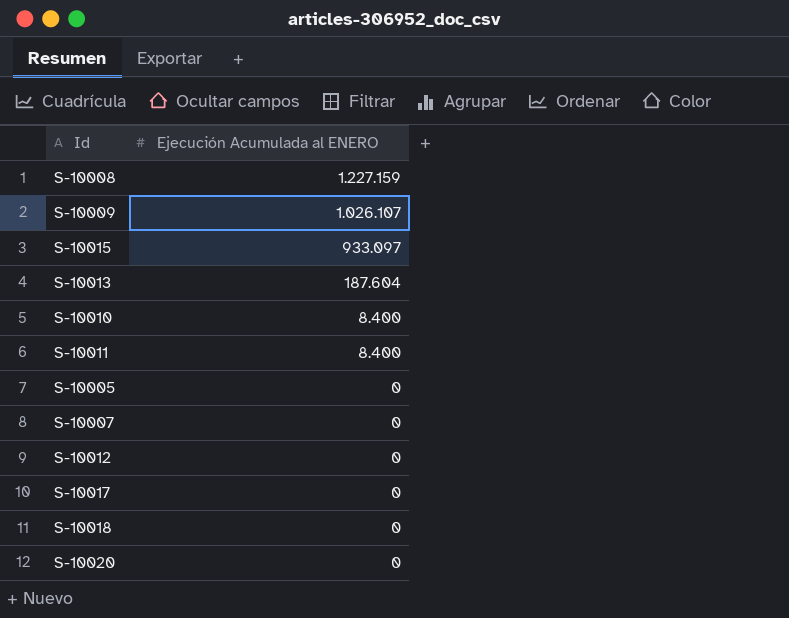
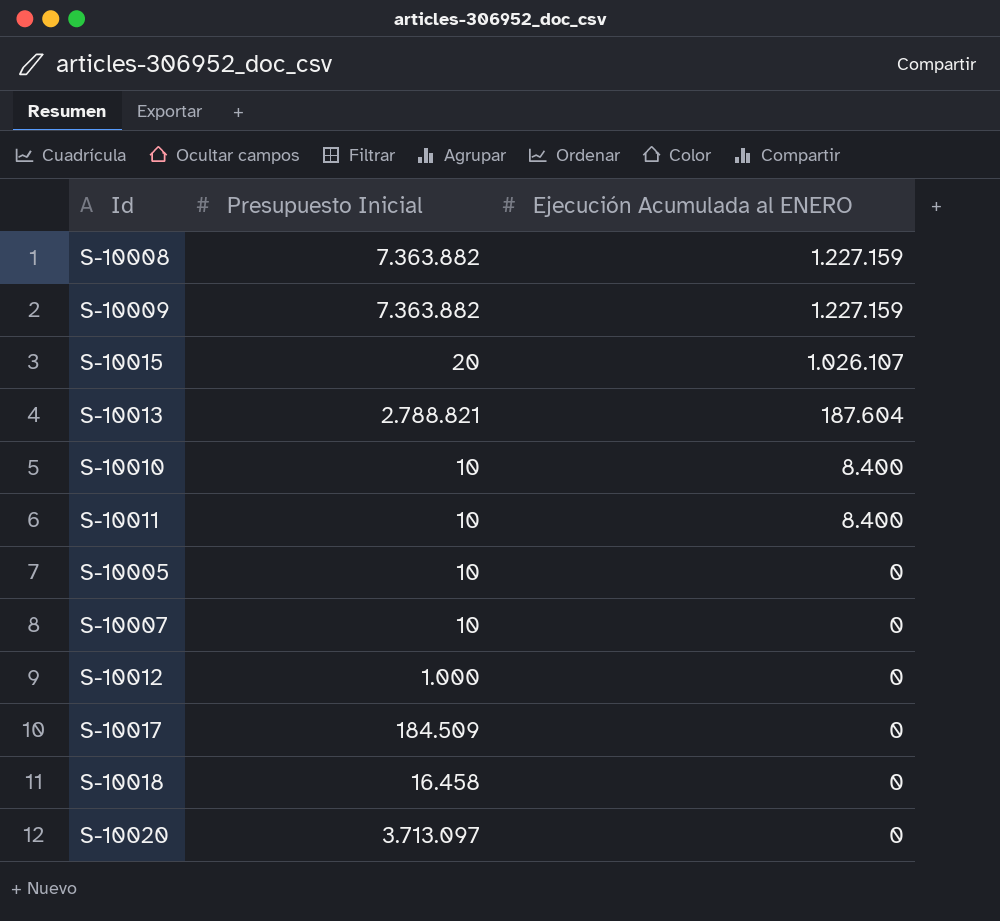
column Presupuesto Inicial | position: none -> 2
S-10009 | Ejecución Acumulada al ENERO: 1.026.107 -> 1.227.159
S-10015 | Ejecución Acumulada al ENERO: 933.097 -> 1.026.107

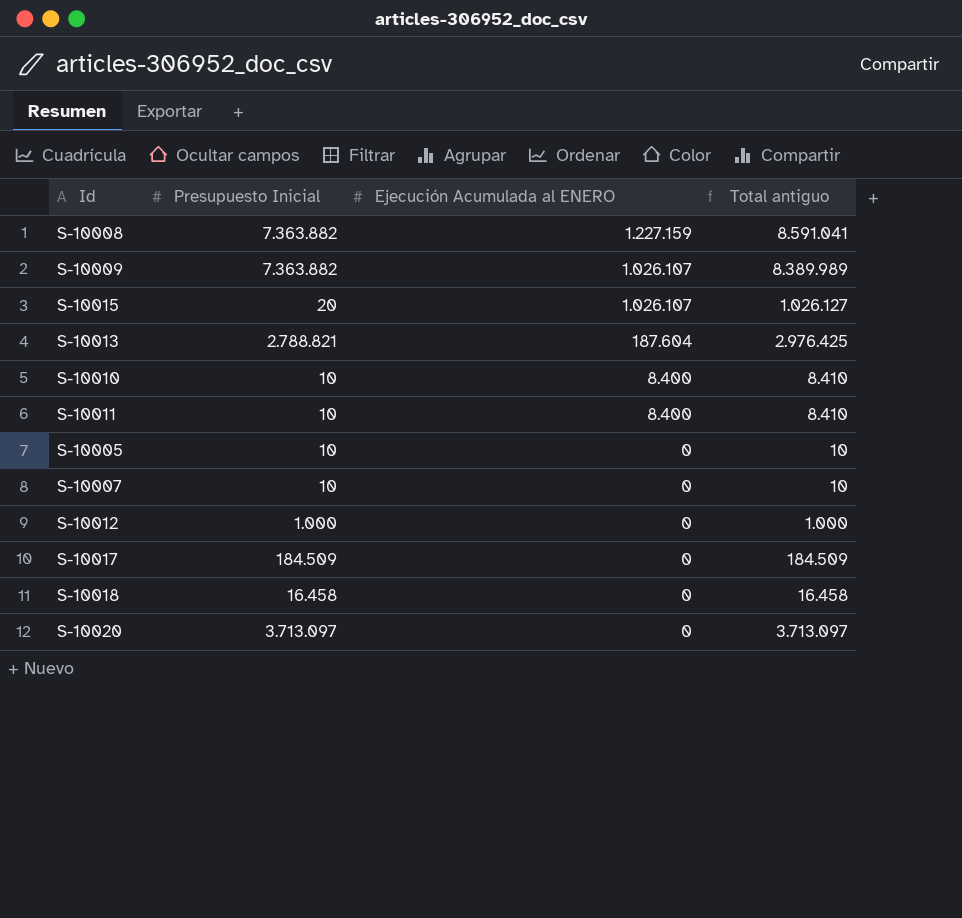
column Total antiguo | formula: none -> [Presupuesto Inicial] + [Ejecución Acumulada al ENERO]
S-10009 | Ejecución Acumulada al ENERO: 1.227.159 -> 1.026.107

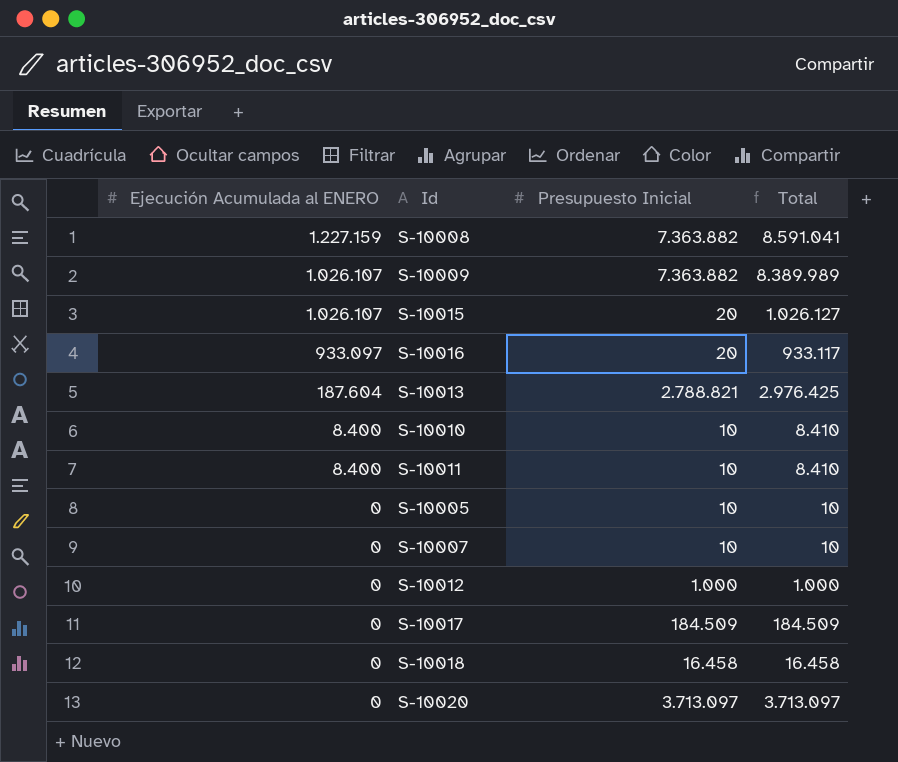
column Ejecución Acumulada al ENERO | position: 3 -> 1
column name: Total antiguo -> Total
row S-10016: none -> 933.097 | 20 | 933.117

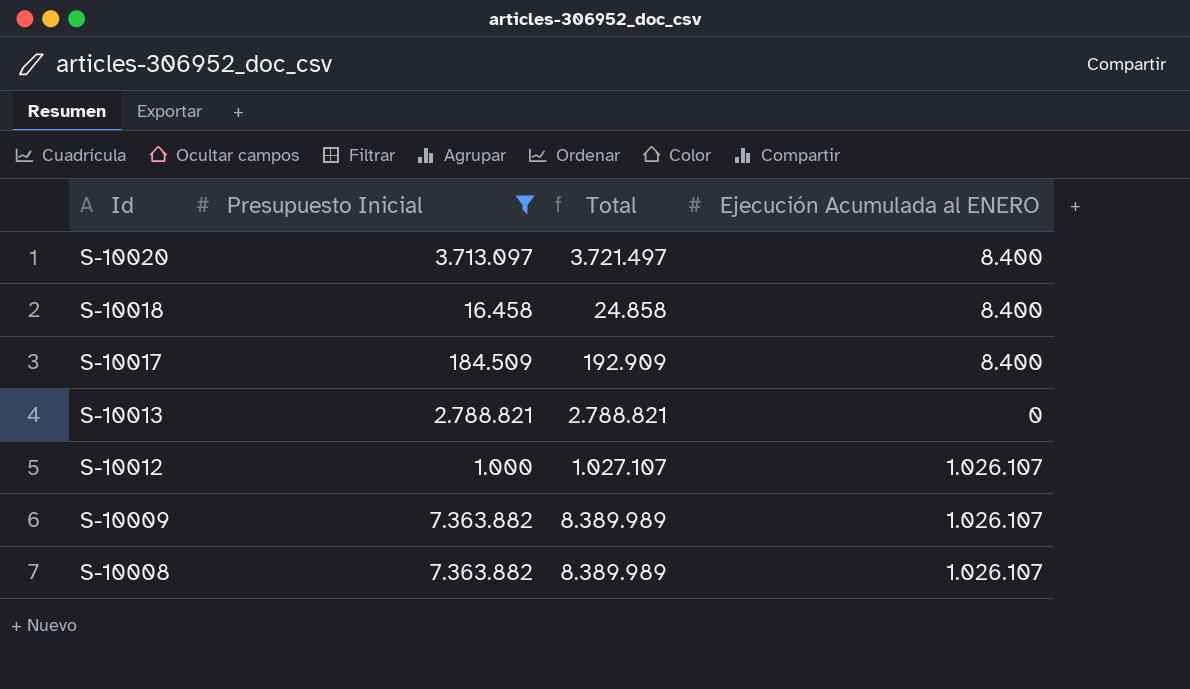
filter: none -> Presupuesto Inicial >= 1.000
row order: Ejecución Acumulada al ENERO descending -> Id descending
column Ejecución Acumulada al ENERO | position: 1 -> 4
S-10020 | Total: 3.713.097 -> 3.721.497
S-10020 | Ejecución Acumulada al ENERO: 0 -> 8.400
S-10018 | Total: 16.458 -> 24.858
S-10018 | Ejecución Acumulada al ENERO: 0 -> 8.400
S-10017 | Total: 184.509 -> 192.909
S-10017 | Ejecución Acumulada al ENERO: 0 -> 8.400
S-10013 | Total: 2.976.425 -> 2.788.821
S-10013 | Ejecución Acumulada al ENERO: 187.604 -> 0
S-10012 | Total: 1.000 -> 1.027.107
S-10012 | Ejecución Acumulada al ENERO: 0 -> 1.026.107
S-10008 | Total: 8.591.041 -> 8.389.989
S-10008 | Ejecución Acumulada al ENERO: 1.227.159 -> 1.026.107

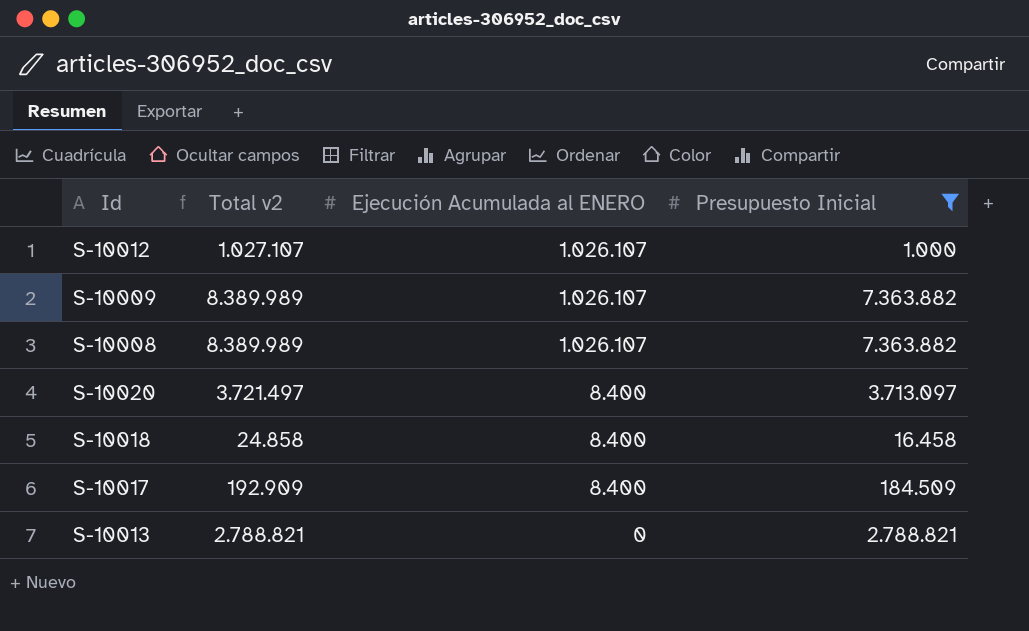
row order: Id descending -> Ejecución Acumulada al ENERO descending
column name: Total -> Total v2
column Presupuesto Inicial | position: 2 -> 4

